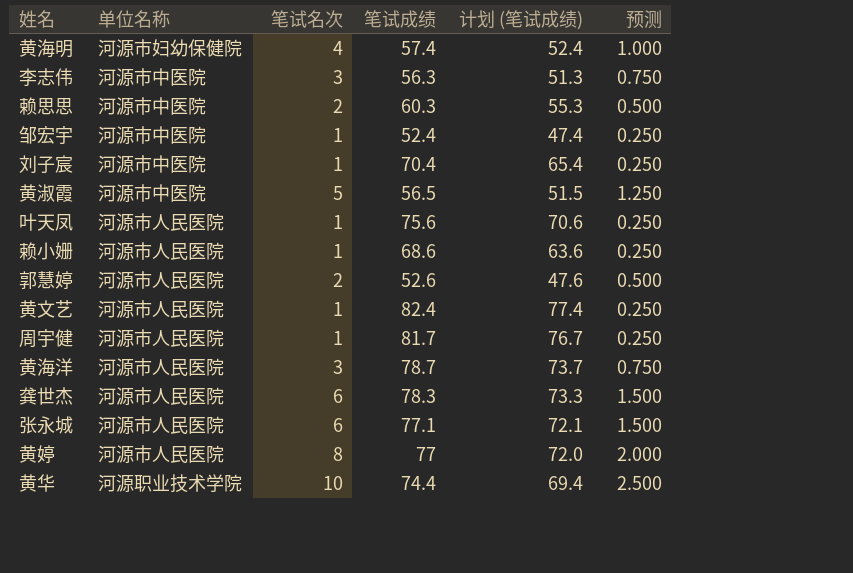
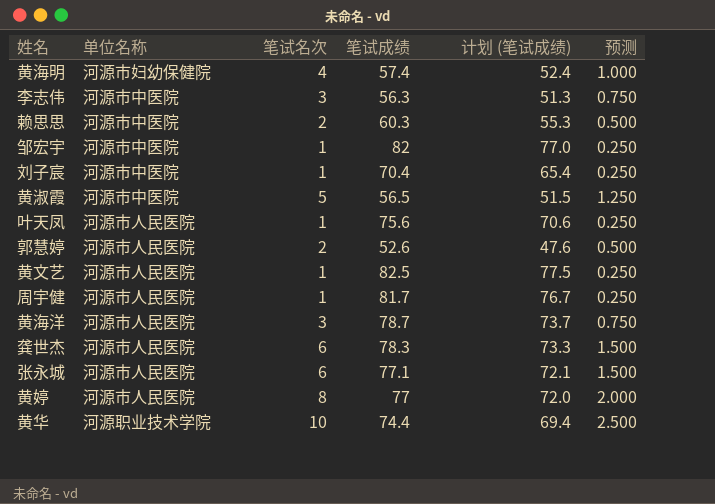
row 赖小姗: 河源市人民医院 | 1 | 68.6 | 63.6 | 0.250 -> none
邹宏宇 | 笔试成绩: 52.4 -> 82
邹宏宇 | 计划 (笔试成绩): 47.4 -> 77.0
黄文艺 | 笔试成绩: 82.4 -> 82.5
黄文艺 | 计划 (笔试成绩): 77.4 -> 77.5

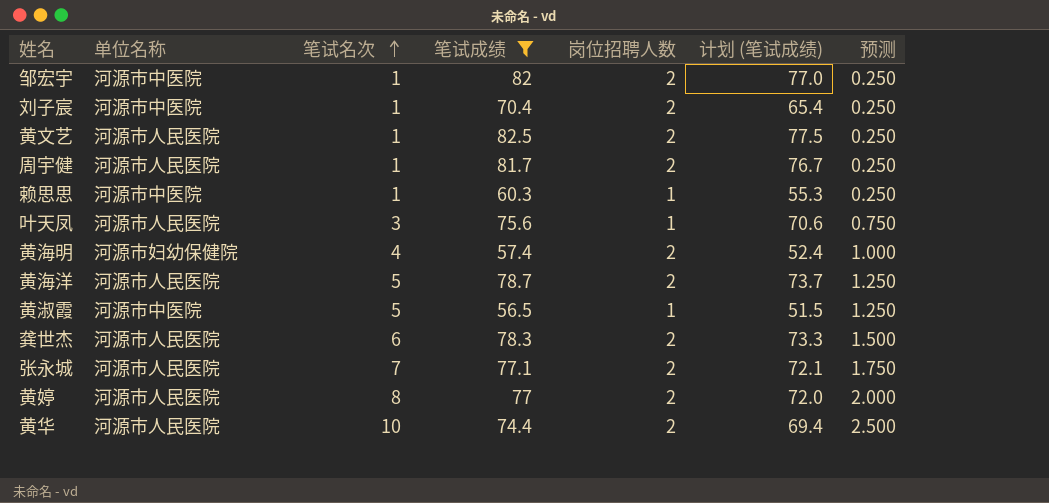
filter: none -> 笔试成绩 >= 56.5
row order: none -> 笔试名次 ascending
column 岗位招聘人数 | position: none -> 5
赖思思 | 笔试名次: 2 -> 1
赖思思 | 预测: 0.500 -> 0.250
叶天凤 | 笔试名次: 1 -> 3
叶天凤 | 预测: 0.250 -> 0.750
黄海洋 | 笔试名次: 3 -> 5
黄海洋 | 预测: 0.750 -> 1.250
张永城 | 笔试名次: 6 -> 7
张永城 | 预测: 1.500 -> 1.750
黄华 | 单位名称: 河源职业技术学院 -> 河源市人民医院

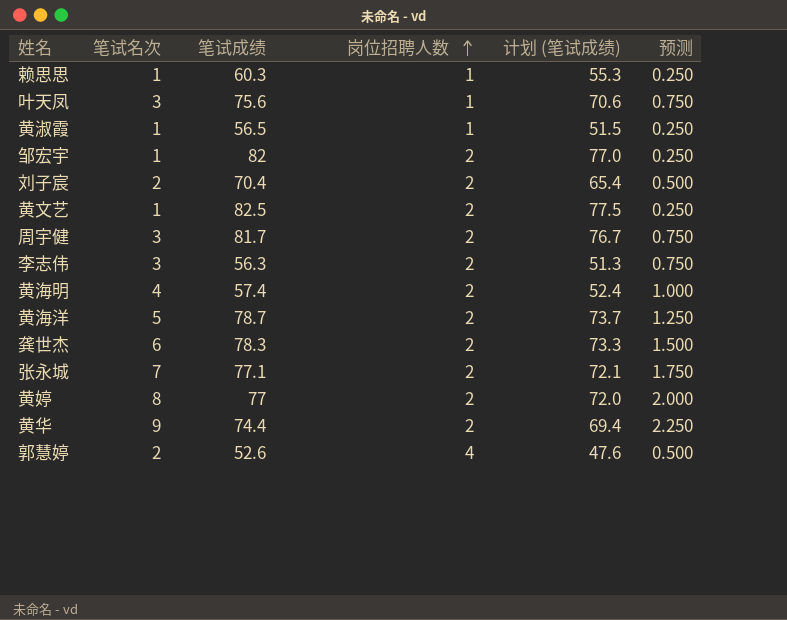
filter: 笔试成绩 >= 56.5 -> none
row order: 笔试名次 ascending -> 岗位招聘人数 ascending
column 单位名称 | position: 2 -> none
黄淑霞 | 笔试名次: 5 -> 1
黄淑霞 | 预测: 1.250 -> 0.250
刘子宸 | 笔试名次: 1 -> 2
刘子宸 | 预测: 0.250 -> 0.500
周宇健 | 笔试名次: 1 -> 3
周宇健 | 预测: 0.250 -> 0.750
黄华 | 笔试名次: 10 -> 9
黄华 | 预测: 2.500 -> 2.250

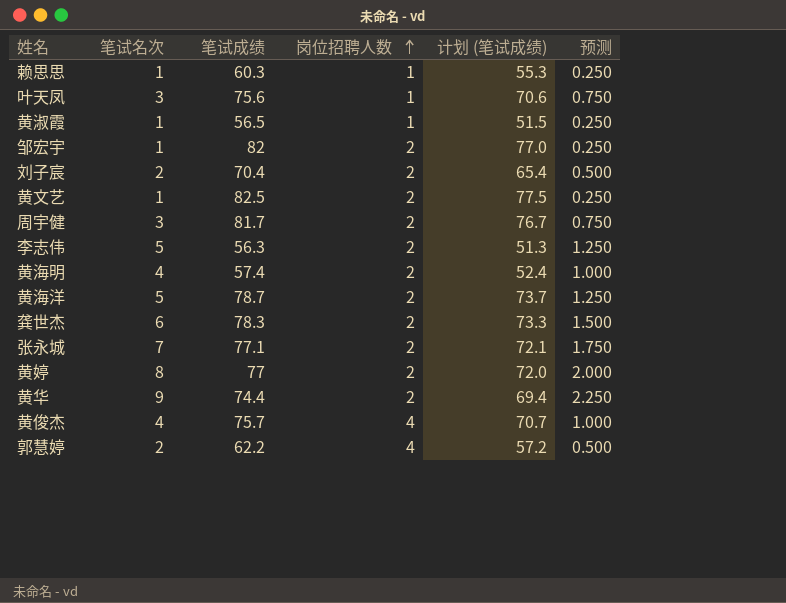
李志伟 | 笔试名次: 3 -> 5
李志伟 | 预测: 0.750 -> 1.250
row 黄俊杰: none -> 4 | 75.7 | 4 | 70.7 | 1.000
郭慧婷 | 笔试成绩: 52.6 -> 62.2
郭慧婷 | 计划 (笔试成绩): 47.6 -> 57.2

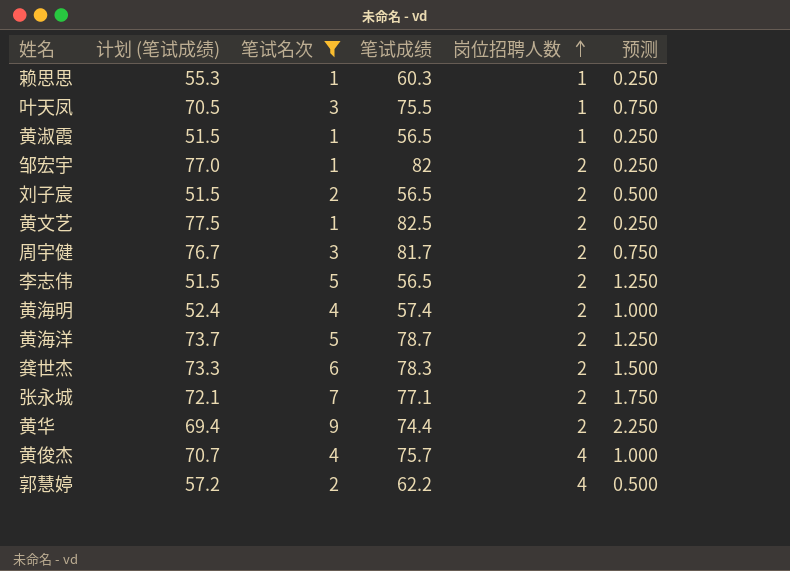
filter: none -> 笔试名次 != 8
column 计划 (笔试成绩) | position: 5 -> 2
叶天凤 | 计划 (笔试成绩): 70.6 -> 70.5
叶天凤 | 笔试成绩: 75.6 -> 75.5
刘子宸 | 计划 (笔试成绩): 65.4 -> 51.5
刘子宸 | 笔试成绩: 70.4 -> 56.5
李志伟 | 计划 (笔试成绩): 51.3 -> 51.5
李志伟 | 笔试成绩: 56.3 -> 56.5

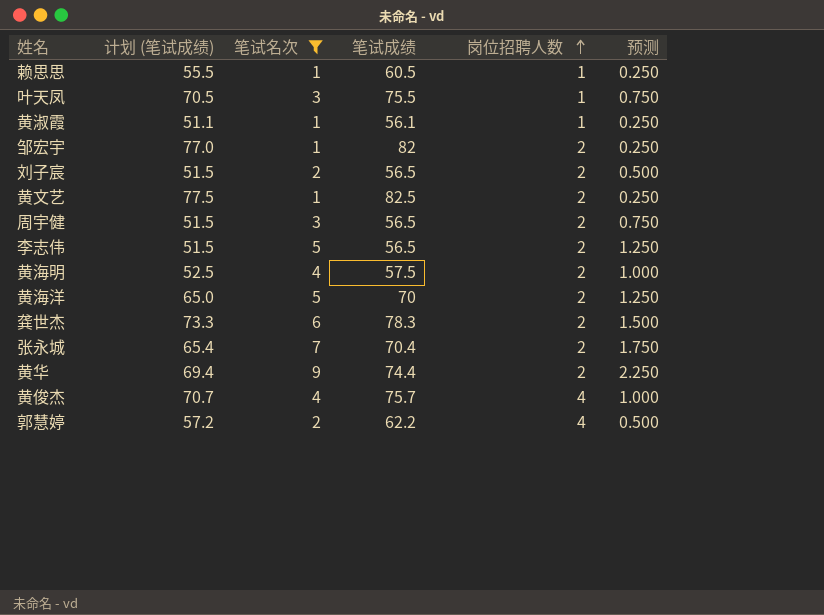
赖思思 | 计划 (笔试成绩): 55.3 -> 55.5
赖思思 | 笔试成绩: 60.3 -> 60.5
黄淑霞 | 计划 (笔试成绩): 51.5 -> 51.1
黄淑霞 | 笔试成绩: 56.5 -> 56.1
周宇健 | 计划 (笔试成绩): 76.7 -> 51.5
周宇健 | 笔试成绩: 81.7 -> 56.5
黄海明 | 计划 (笔试成绩): 52.4 -> 52.5
黄海明 | 笔试成绩: 57.4 -> 57.5
黄海洋 | 计划 (笔试成绩): 73.7 -> 65.0
黄海洋 | 笔试成绩: 78.7 -> 70
张永城 | 计划 (笔试成绩): 72.1 -> 65.4
张永城 | 笔试成绩: 77.1 -> 70.4

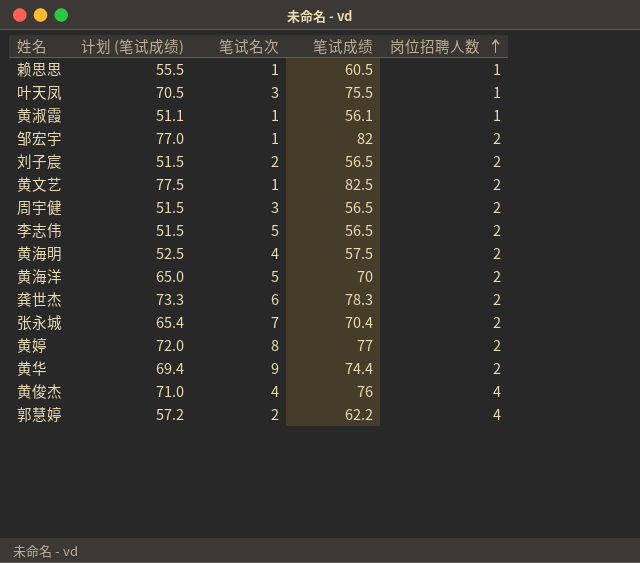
filter: 笔试名次 != 8 -> none
column 预测 | formula: [笔试名次] * 0.25 -> none
黄俊杰 | 计划 (笔试成绩): 70.7 -> 71.0
黄俊杰 | 笔试成绩: 75.7 -> 76

